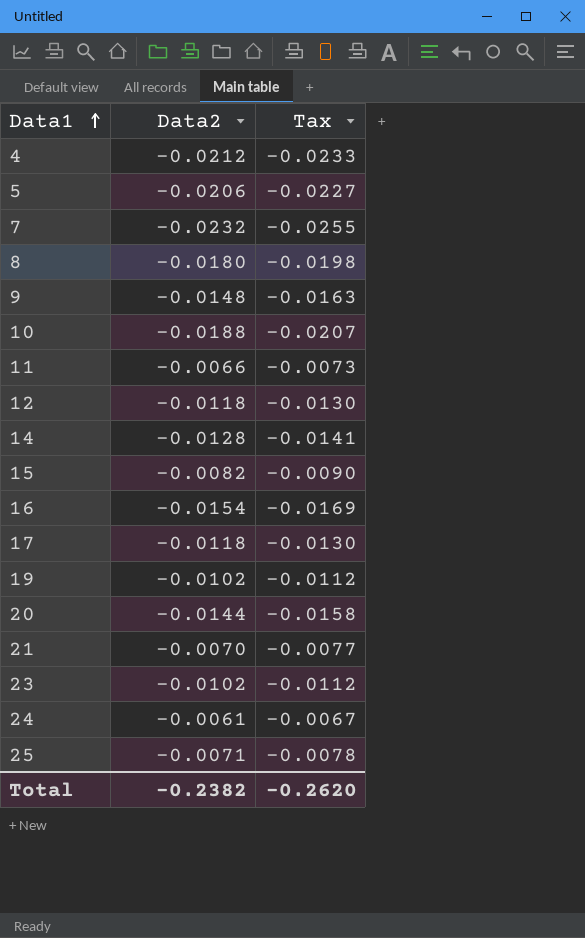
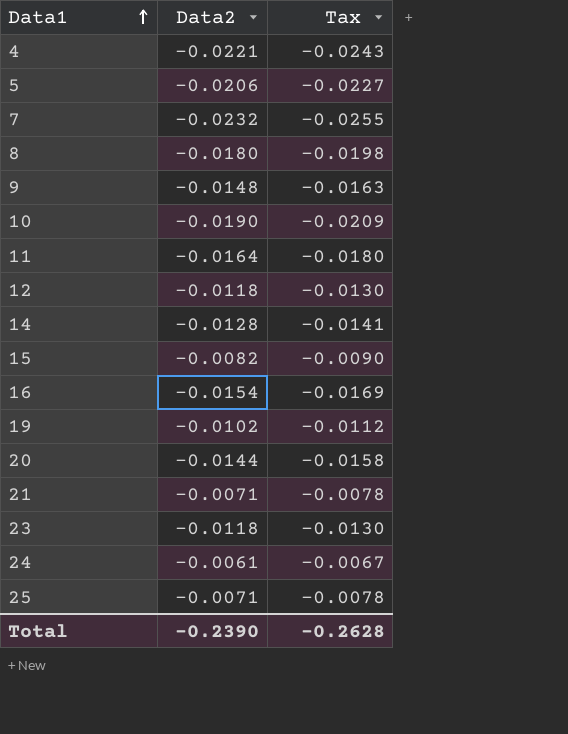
row 17: -0.0118 | -0.0130 -> none
4 | Data2: -0.0212 -> -0.0221
4 | Tax: -0.0233 -> -0.0243
10 | Data2: -0.0188 -> -0.0190
10 | Tax: -0.0207 -> -0.0209
11 | Data2: -0.0066 -> -0.0164
11 | Tax: -0.0073 -> -0.0180
21 | Data2: -0.0070 -> -0.0071
21 | Tax: -0.0077 -> -0.0078
23 | Data2: -0.0102 -> -0.0118
23 | Tax: -0.0112 -> -0.0130
Total | Data2: -0.2382 -> -0.2390
Total | Tax: -0.2620 -> -0.2628

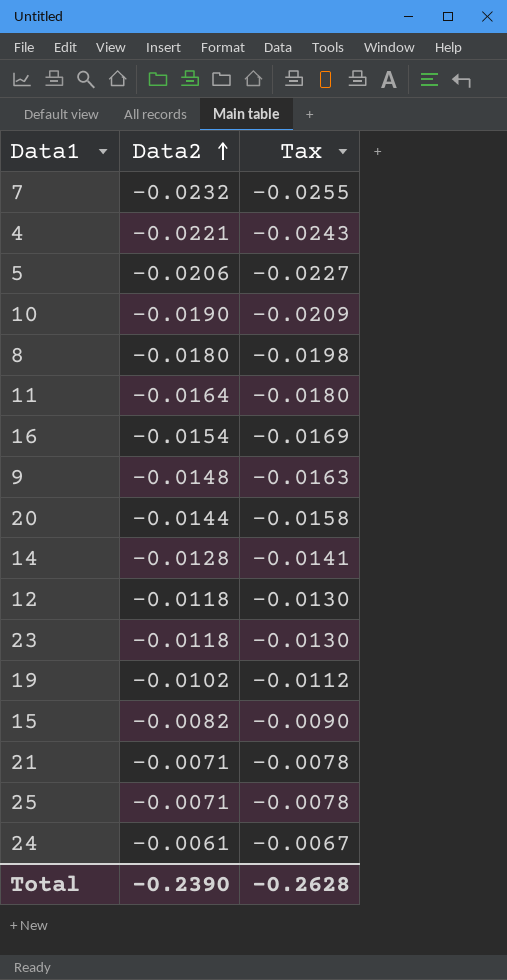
row order: Data1 ascending -> Data2 ascending

